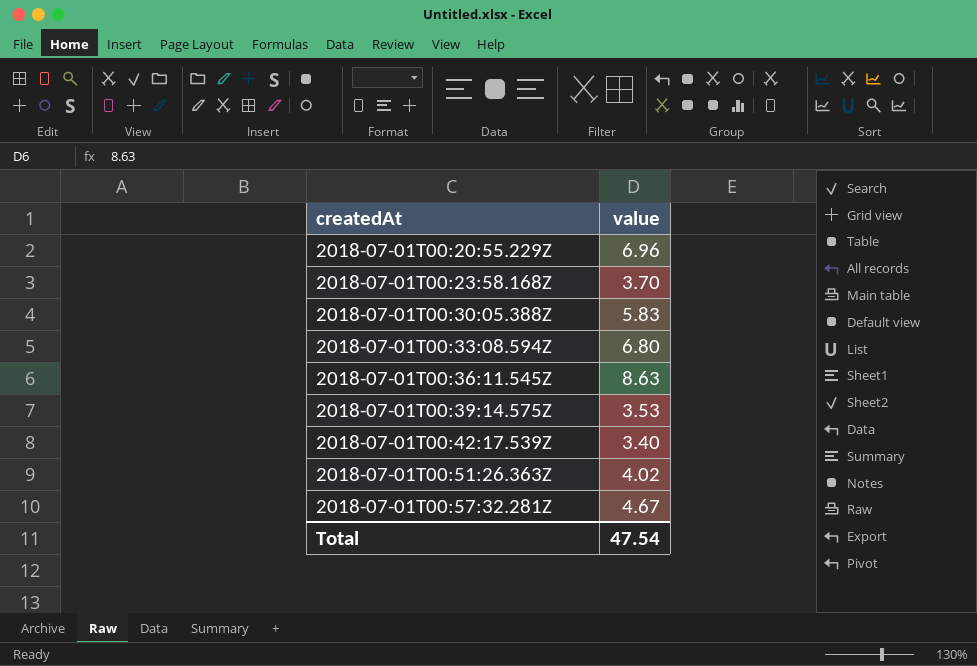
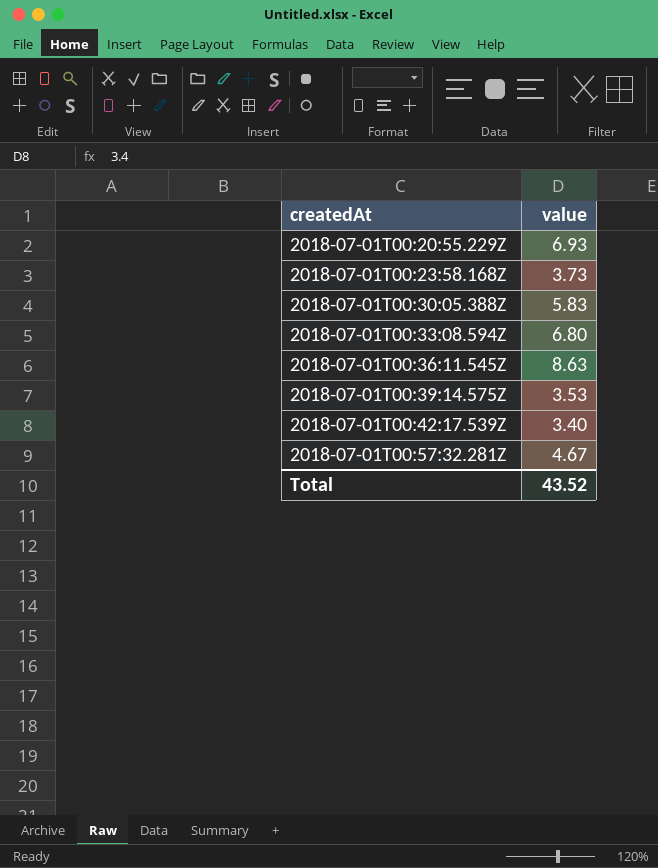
row 2018-07-01T00:51:26.363Z: 4.02 -> none
2018-07-01T00:20:55.229Z | value: 6.96 -> 6.93
2018-07-01T00:23:58.168Z | value: 3.70 -> 3.73
Total | value: 47.54 -> 43.52

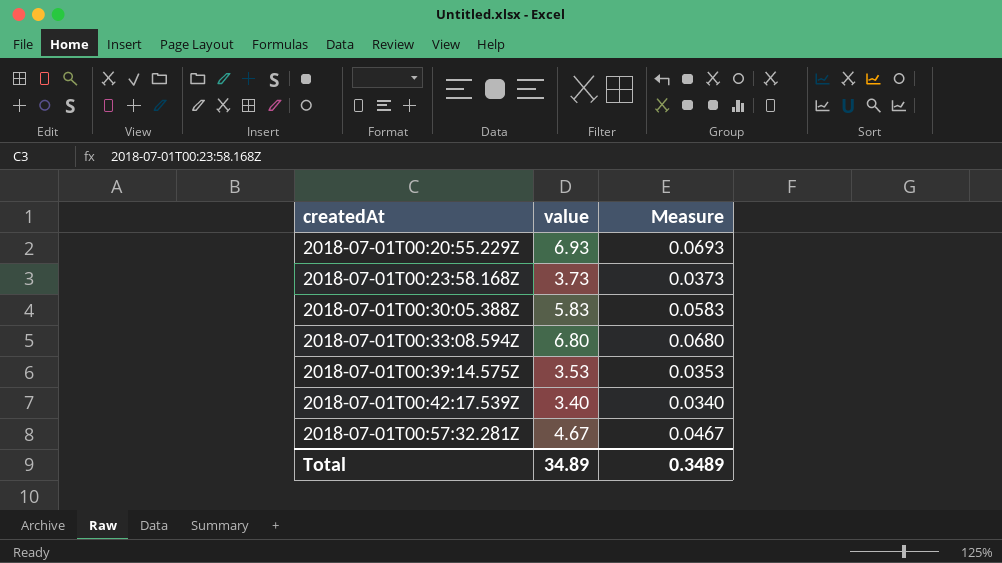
column Measure | formula: none -> [value] * 0.01
row 2018-07-01T00:36:11.545Z: 8.63 -> none
Total | value: 43.52 -> 34.89

